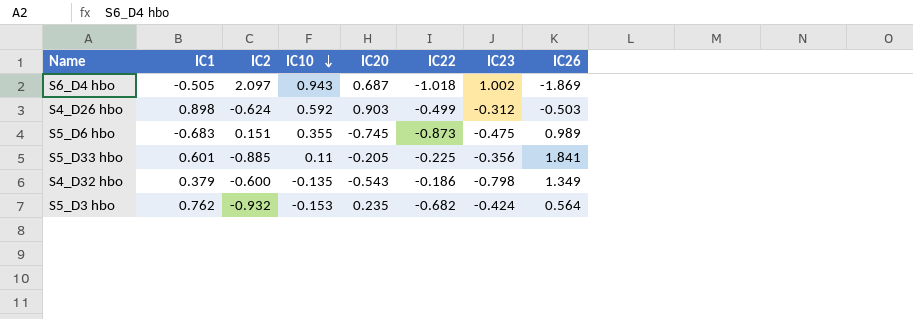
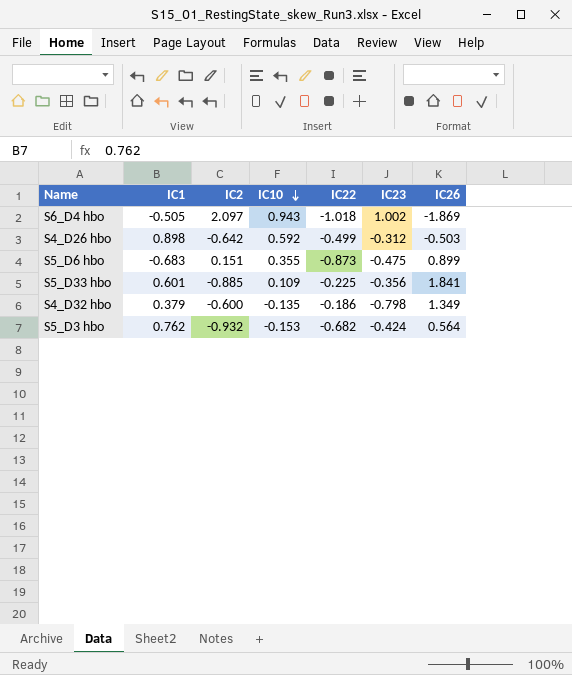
column IC20 | position: 5 -> none
S4_D26 hbo | IC2: -0.624 -> -0.642
S5_D6 hbo | IC26: 0.989 -> 0.899
S5_D33 hbo | IC10: 0.11 -> 0.109

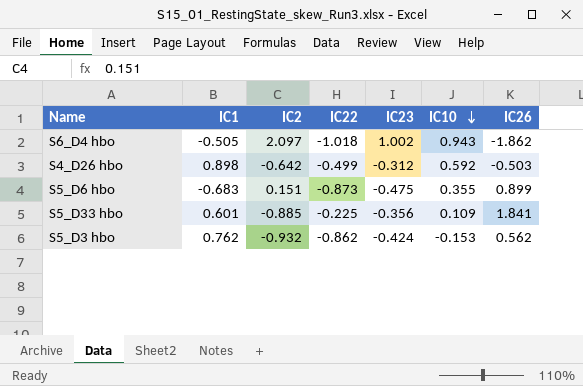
column IC10 | position: 4 -> 6
row S4_D32 hbo: 0.379 | -0.600 | -0.135 | -0.186 | -0.798 | 1.349 -> none
S6_D4 hbo | IC26: -1.869 -> -1.862
S5_D3 hbo | IC22: -0.682 -> -0.862
S5_D3 hbo | IC26: 0.564 -> 0.562

